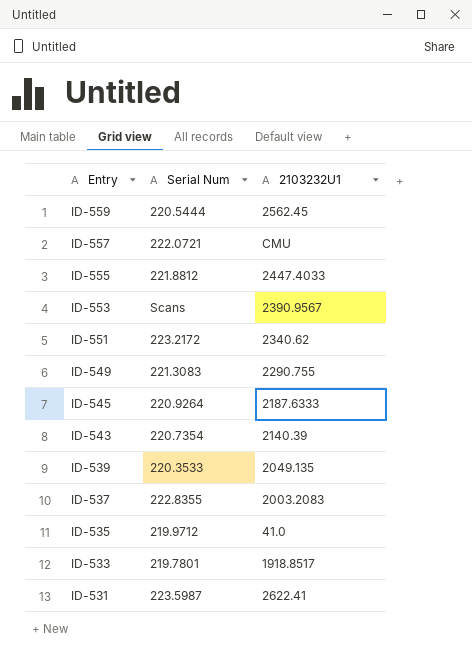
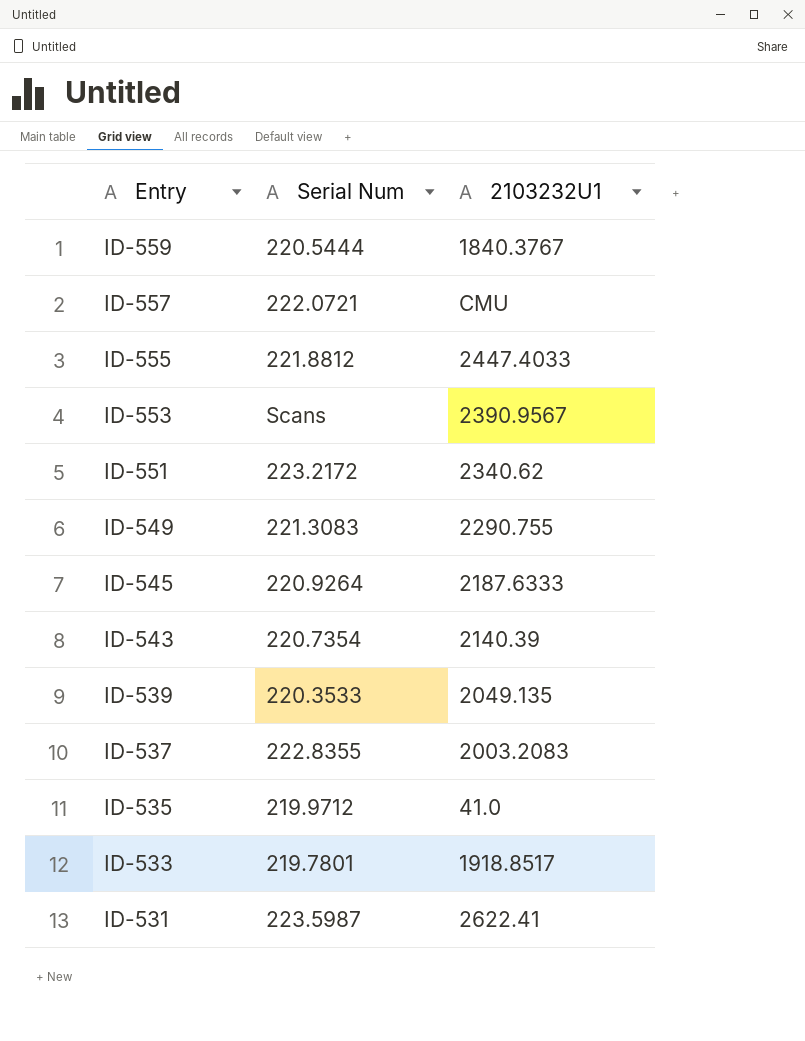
ID-559 | 2103232U1: 2562.45 -> 1840.3767

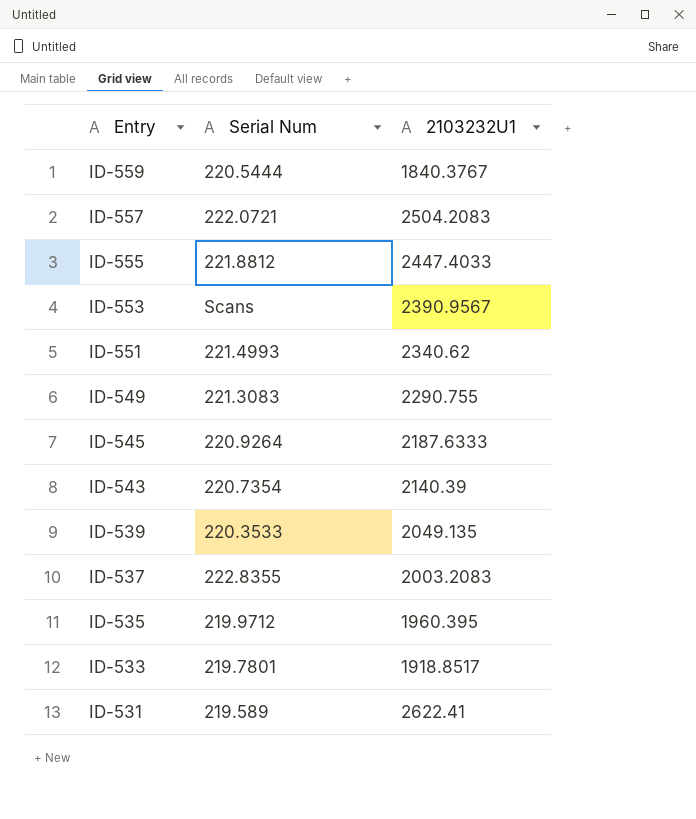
ID-557 | 2103232U1: CMU -> 2504.2083
ID-551 | Serial Num: 223.2172 -> 221.4993
ID-535 | 2103232U1: 41.0 -> 1960.395
ID-531 | Serial Num: 223.5987 -> 219.589

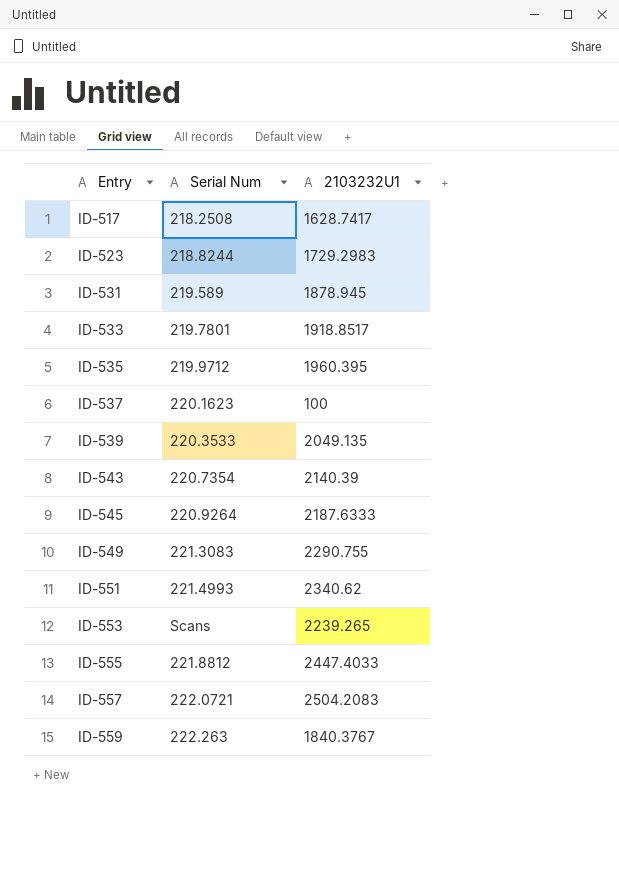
row order: Entry descending -> Entry ascending
row ID-517: none -> 218.2508 | 1628.7417
row ID-523: none -> 218.8244 | 1729.2983
ID-531 | 2103232U1: 2622.41 -> 1878.945
ID-537 | Serial Num: 222.8355 -> 220.1623
ID-537 | 2103232U1: 2003.2083 -> 100
ID-553 | 2103232U1: 2390.9567 -> 2239.265
ID-559 | Serial Num: 220.5444 -> 222.263

